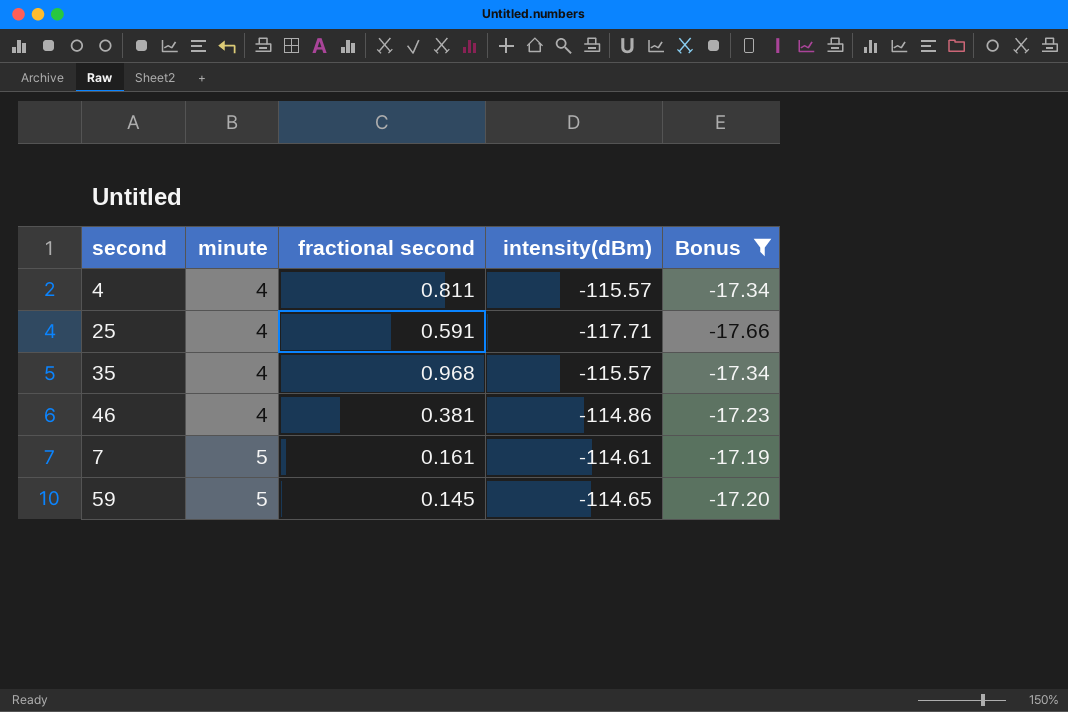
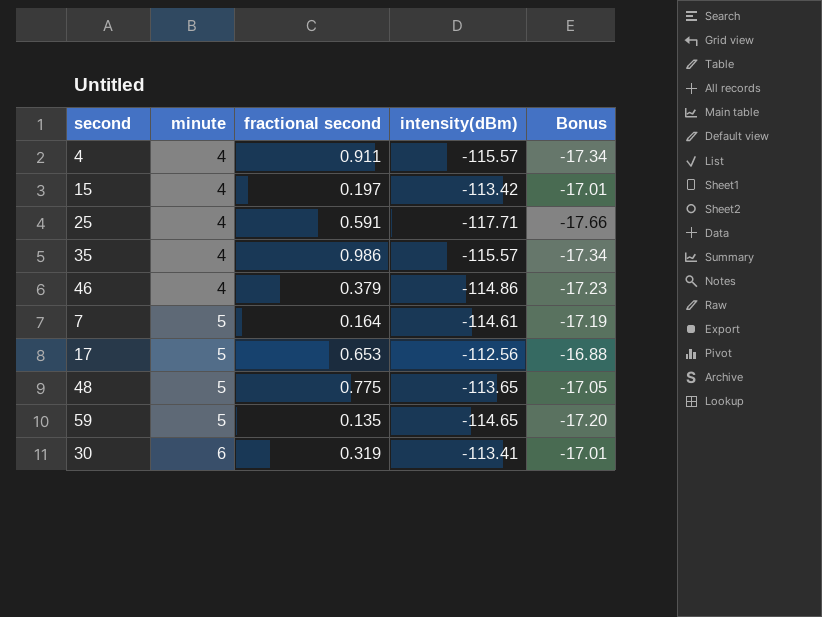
filter: Bonus <= -17.19 -> none
4 | fractional second: 0.811 -> 0.911
35 | fractional second: 0.968 -> 0.986
46 | fractional second: 0.381 -> 0.379
7 | fractional second: 0.161 -> 0.164
59 | fractional second: 0.145 -> 0.135

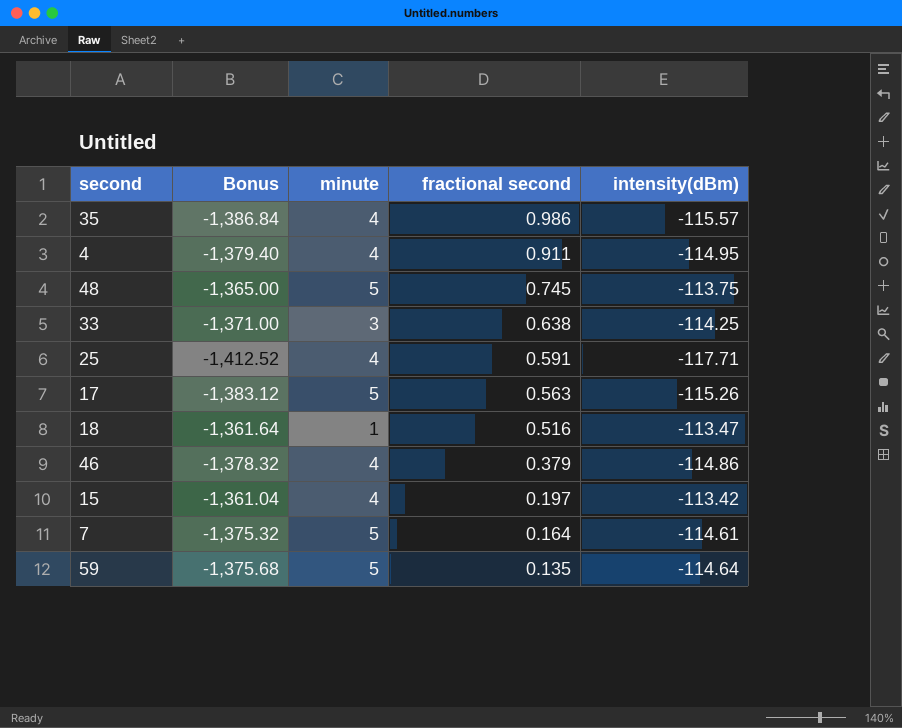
row order: minute ascending -> fractional second descending
column Bonus | formula: [intensity(dBm)] * 0.15 -> [intensity(dBm)] * 12
column Bonus | position: 5 -> 2
row 30: 6 | 0.319 | -113.41 | -17.01 -> none
4 | intensity(dBm): -115.57 -> -114.95
48 | fractional second: 0.775 -> 0.745
48 | intensity(dBm): -113.65 -> -113.75
row 33: none -> -1,371.00 | 3 | 0.638 | -114.25
17 | fractional second: 0.653 -> 0.563
17 | intensity(dBm): -112.56 -> -115.26
row 18: none -> -1,361.64 | 1 | 0.516 | -113.47
59 | intensity(dBm): -114.65 -> -114.64

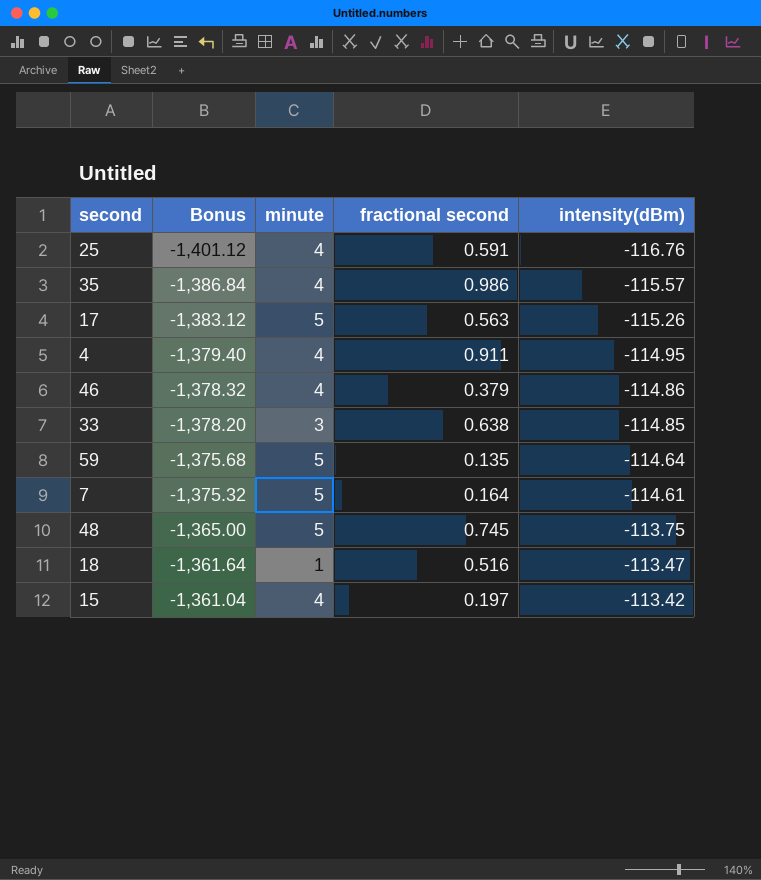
row order: fractional second descending -> Bonus ascending
25 | Bonus: -1,412.52 -> -1,401.12
25 | intensity(dBm): -117.71 -> -116.76
33 | Bonus: -1,371.00 -> -1,378.20
33 | intensity(dBm): -114.25 -> -114.85

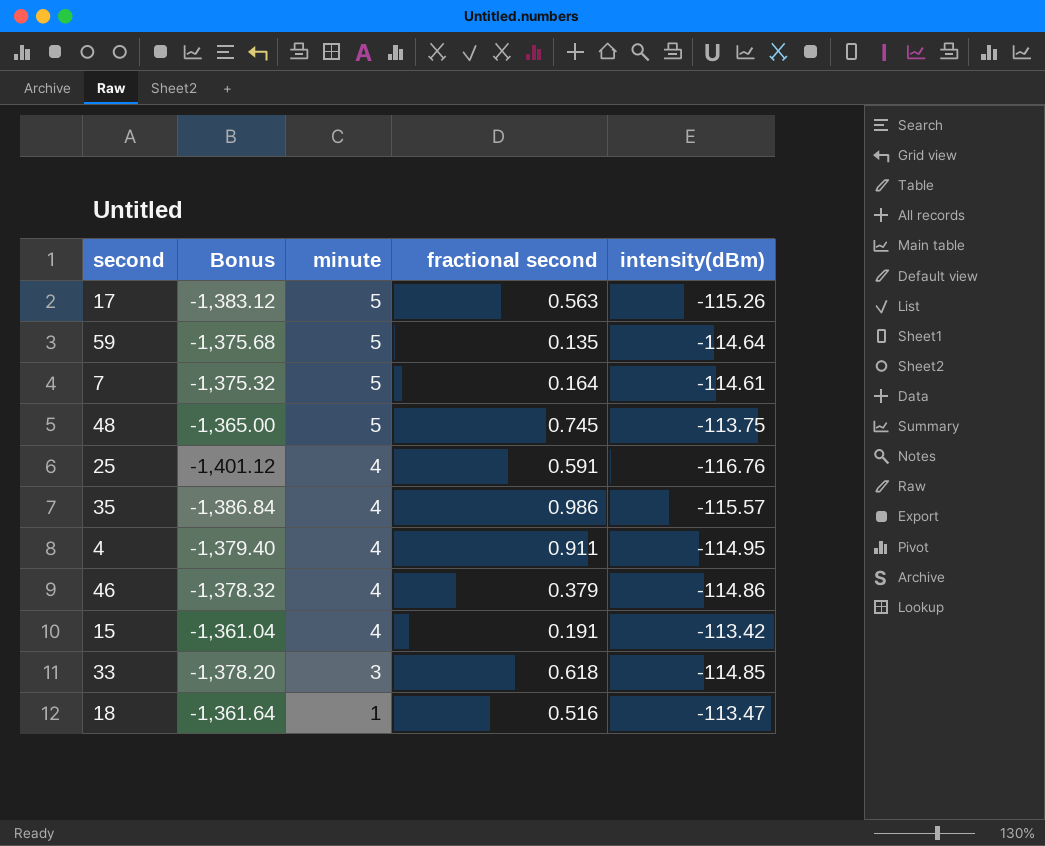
row order: Bonus ascending -> minute descending
15 | fractional second: 0.197 -> 0.191
33 | fractional second: 0.638 -> 0.618

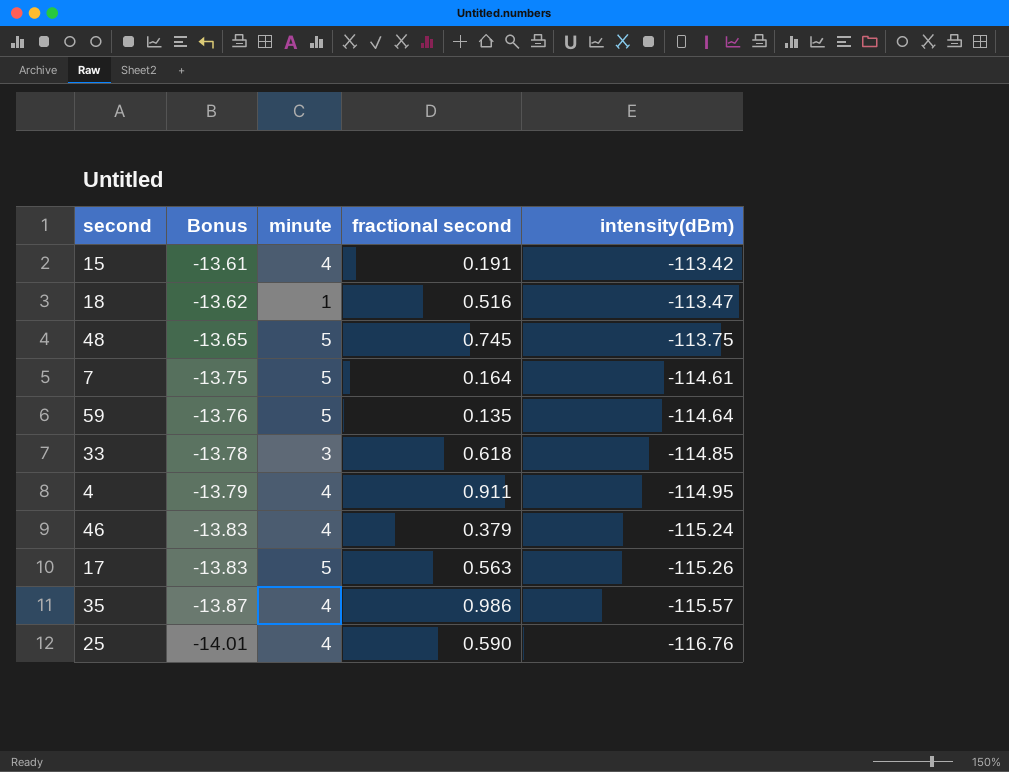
row order: minute descending -> Bonus descending
column Bonus | formula: [intensity(dBm)] * 12 -> [intensity(dBm)] * 0.12
46 | intensity(dBm): -114.86 -> -115.24
25 | fractional second: 0.591 -> 0.590

